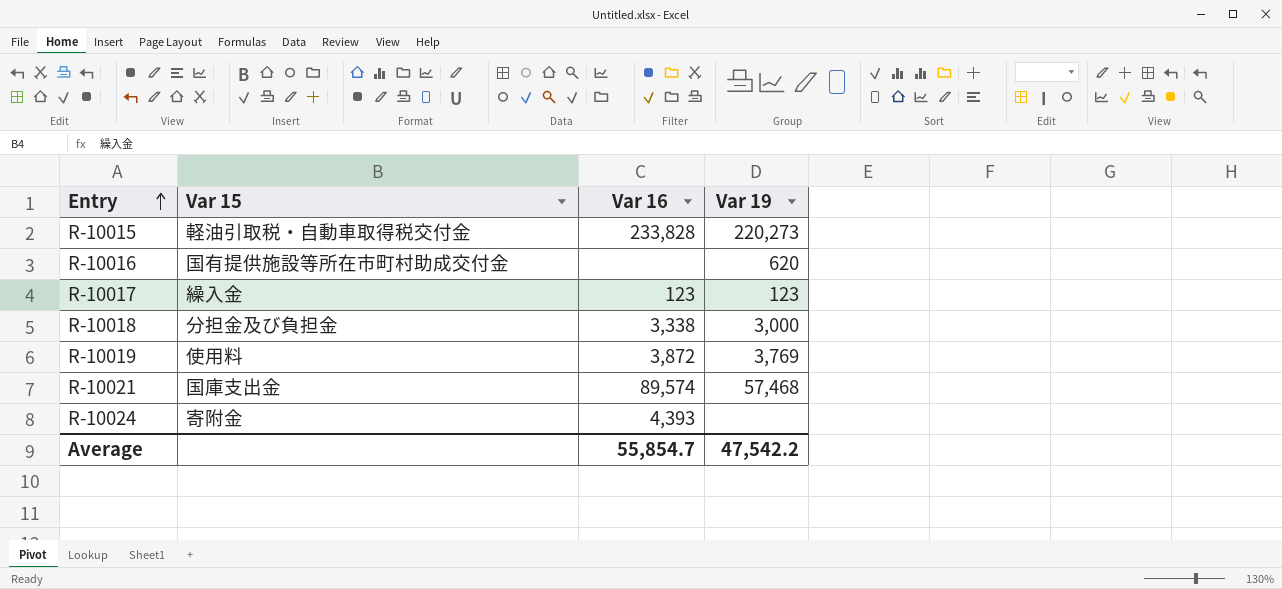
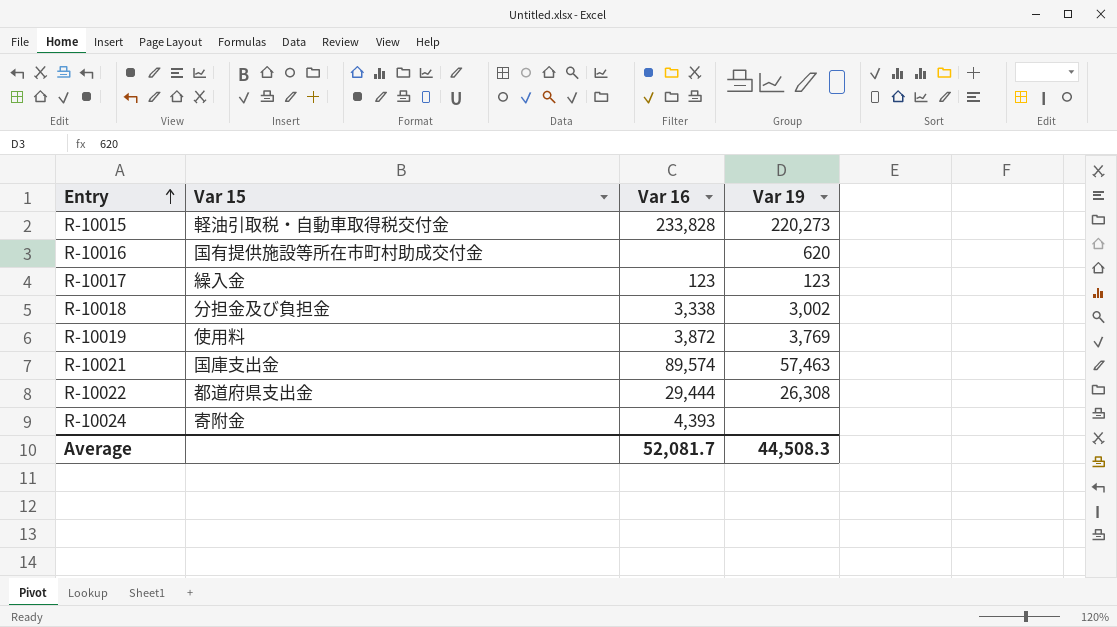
R-10018 | Var 19: 3,000 -> 3,002
R-10021 | Var 19: 57,468 -> 57,463
row R-10022: none -> 都道府県支出金 | 29,444 | 26,308
Average | Var 16: 55,854.7 -> 52,081.7
Average | Var 19: 47,542.2 -> 44,508.3

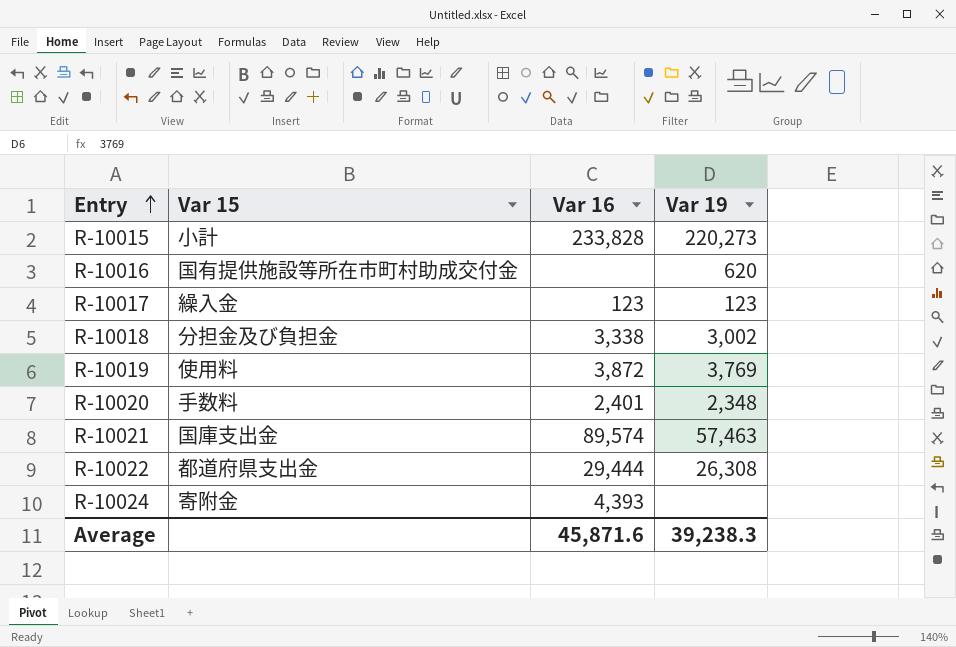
R-10015 | Var 15: 軽油引取税・自動車取得税交付金 -> 小計
row R-10020: none -> 手数料 | 2,401 | 2,348
Average | Var 16: 52,081.7 -> 45,871.6
Average | Var 19: 44,508.3 -> 39,238.3

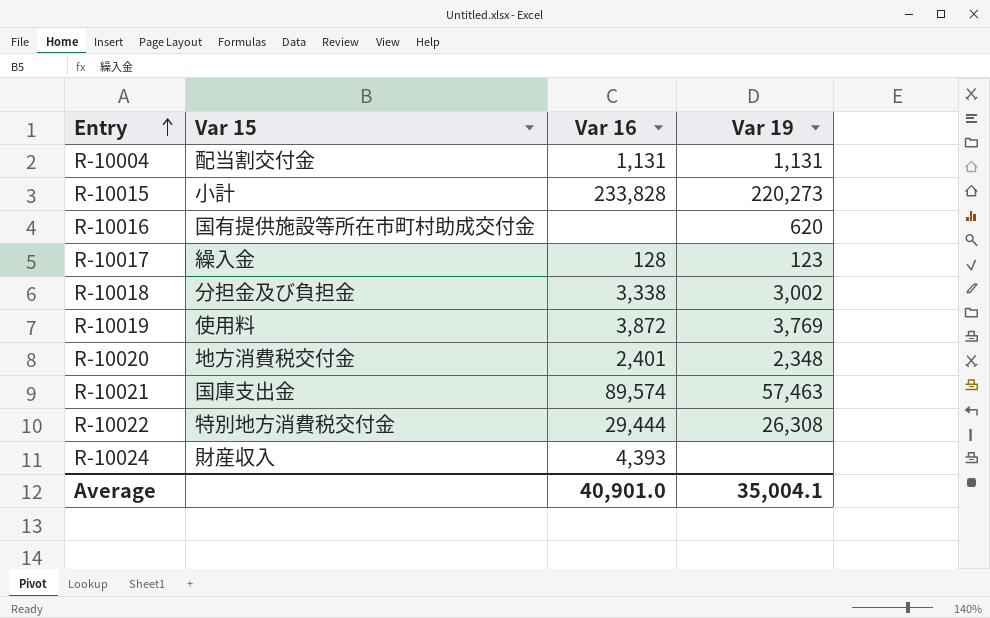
row R-10004: none -> 配当割交付金 | 1,131 | 1,131
R-10017 | Var 16: 123 -> 128
R-10020 | Var 15: 手数料 -> 地方消費税交付金
R-10022 | Var 15: 都道府県支出金 -> 特別地方消費税交付金
R-10024 | Var 15: 寄附金 -> 財産収入
Average | Var 16: 45,871.6 -> 40,901.0
Average | Var 19: 39,238.3 -> 35,004.1

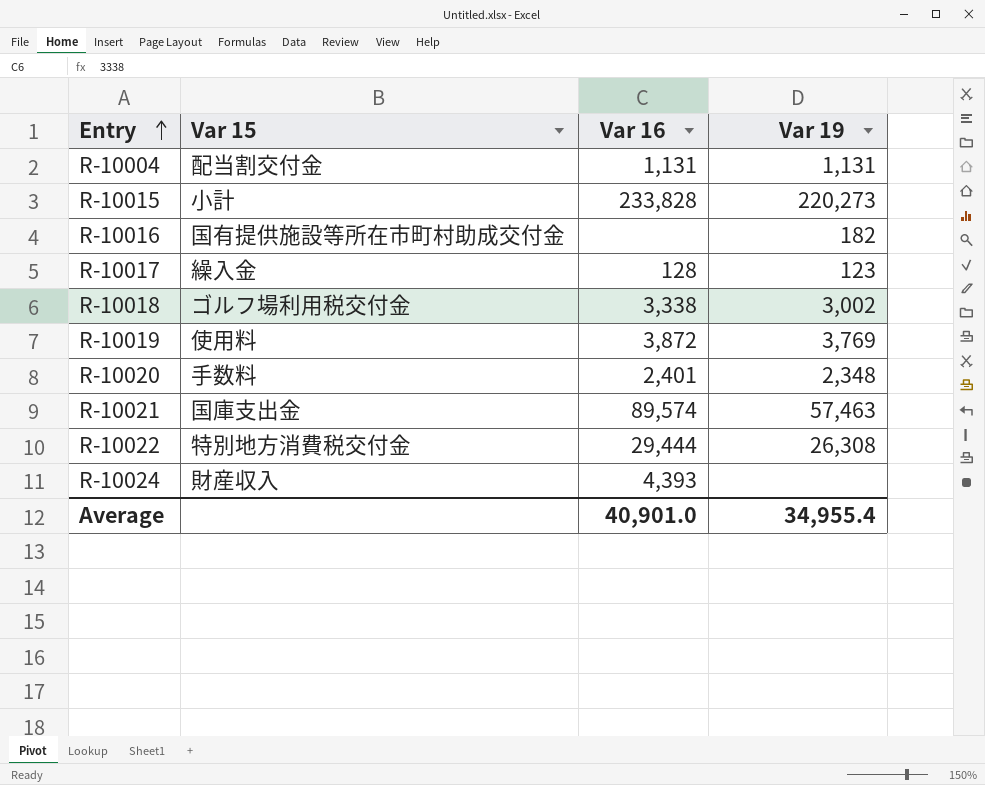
R-10016 | Var 19: 620 -> 182
R-10018 | Var 15: 分担金及び負担金 -> ゴルフ場利用税交付金
R-10020 | Var 15: 地方消費税交付金 -> 手数料
Average | Var 19: 35,004.1 -> 34,955.4

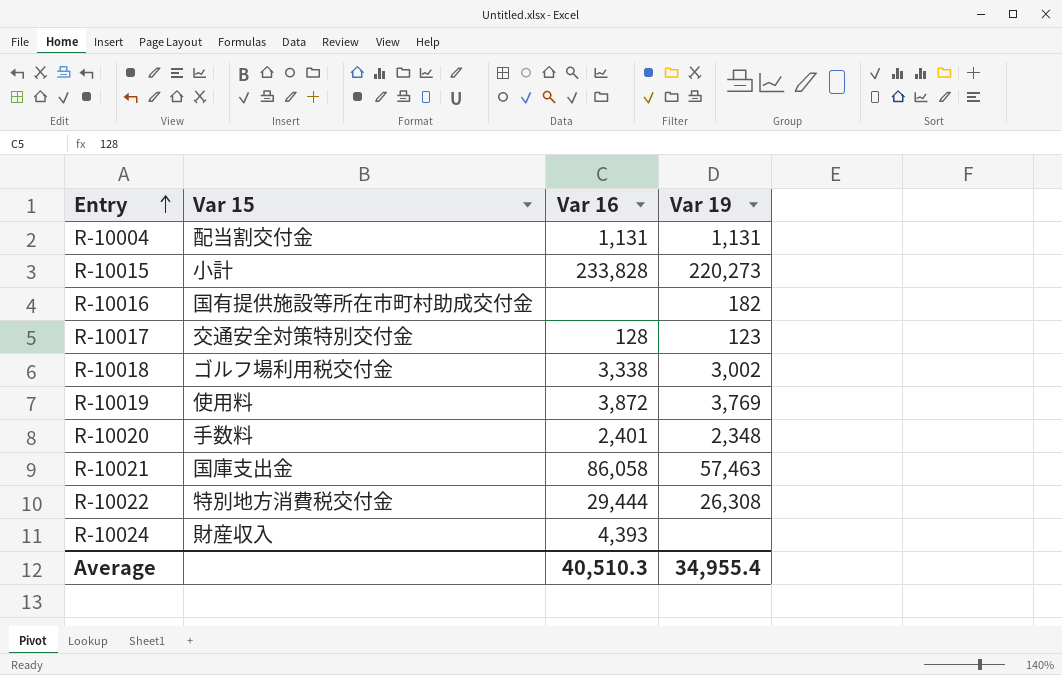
R-10017 | Var 15: 繰入金 -> 交通安全対策特別交付金
R-10021 | Var 16: 89,574 -> 86,058
Average | Var 16: 40,901.0 -> 40,510.3

